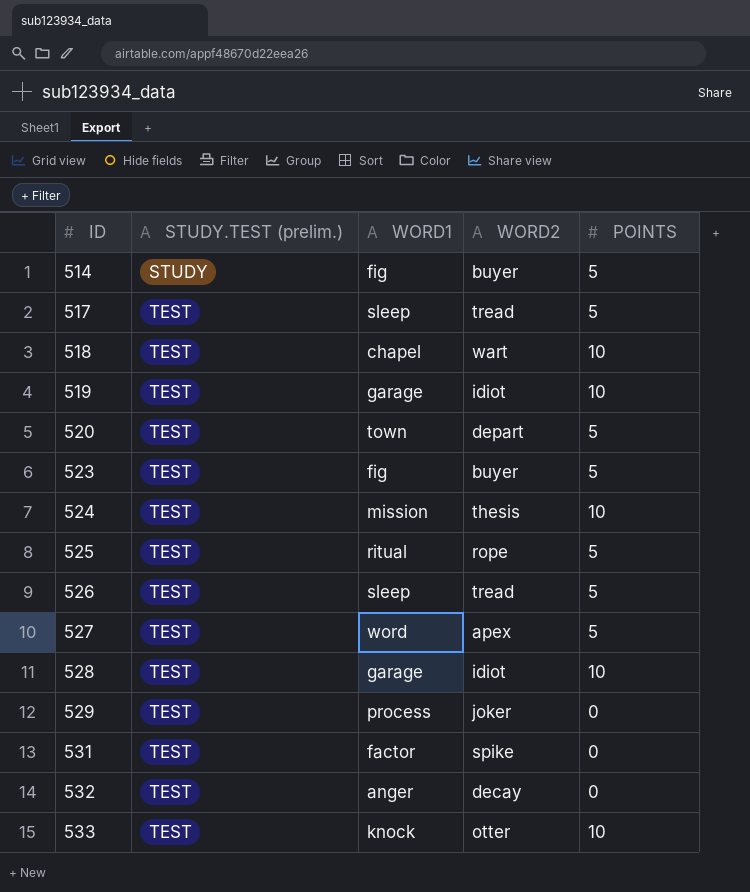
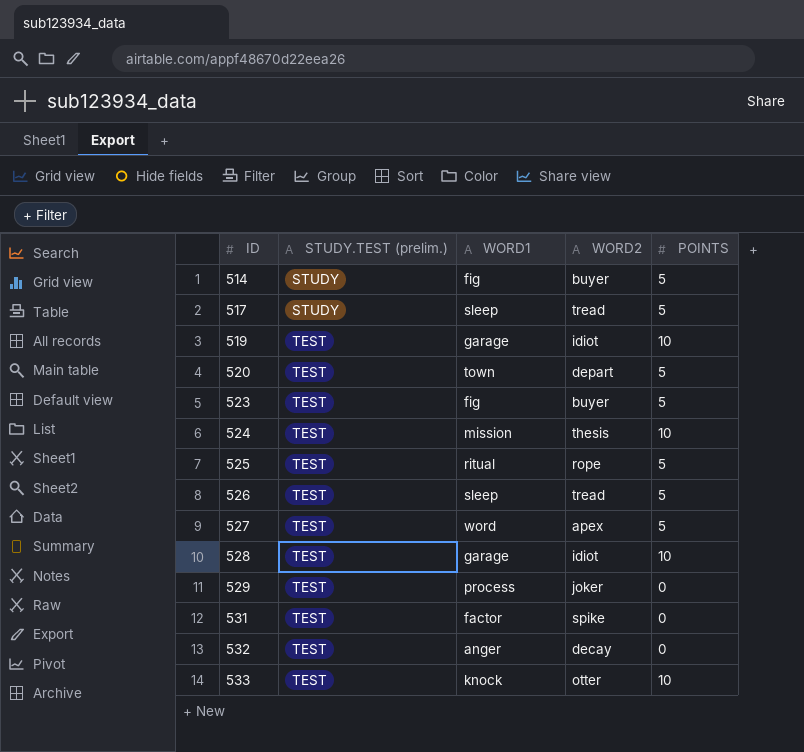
row 518: TEST | chapel | wart | 10 -> none
517 | STUDY.TEST (prelim.): TEST -> STUDY

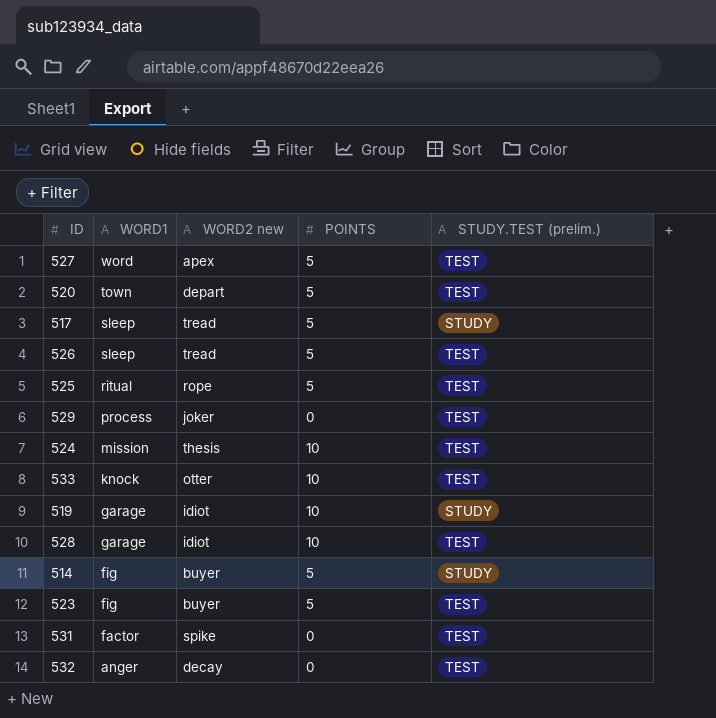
row order: ID ascending -> WORD1 descending
column name: WORD2 -> WORD2 new
column STUDY.TEST (prelim.) | position: 2 -> 5
519 | STUDY.TEST (prelim.): TEST -> STUDY

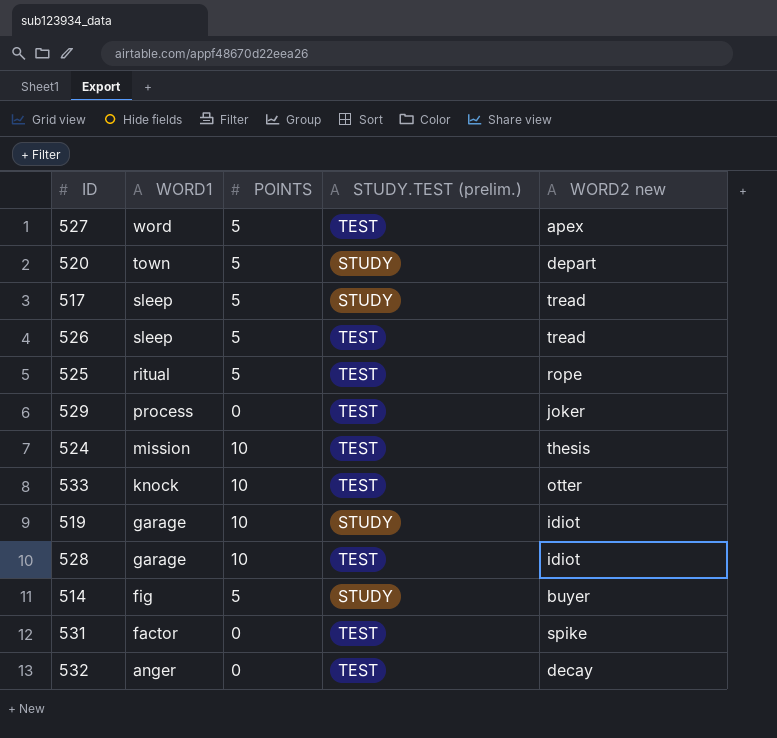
column WORD2 new | position: 3 -> 5
row 523: fig | buyer | 5 | TEST -> none
520 | STUDY.TEST (prelim.): TEST -> STUDY

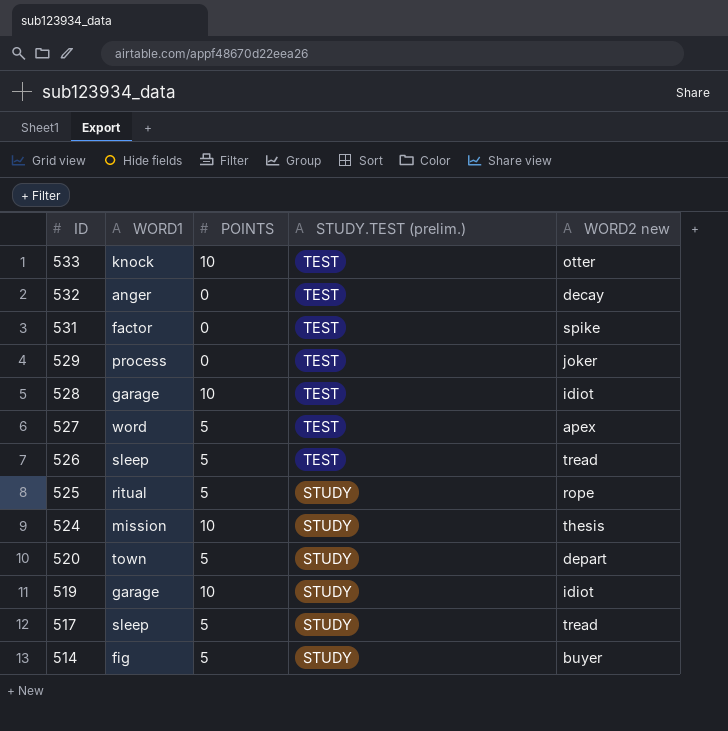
row order: WORD1 descending -> ID descending
525 | STUDY.TEST (prelim.): TEST -> STUDY
524 | STUDY.TEST (prelim.): TEST -> STUDY

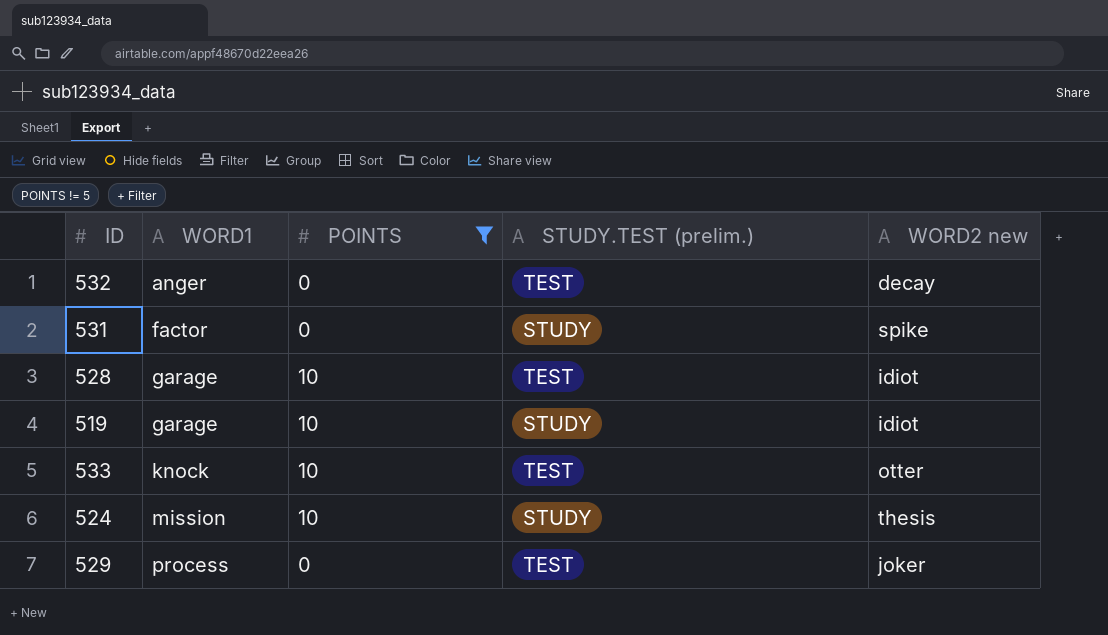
filter: none -> POINTS != 5
row order: ID descending -> WORD1 ascending
531 | STUDY.TEST (prelim.): TEST -> STUDY

